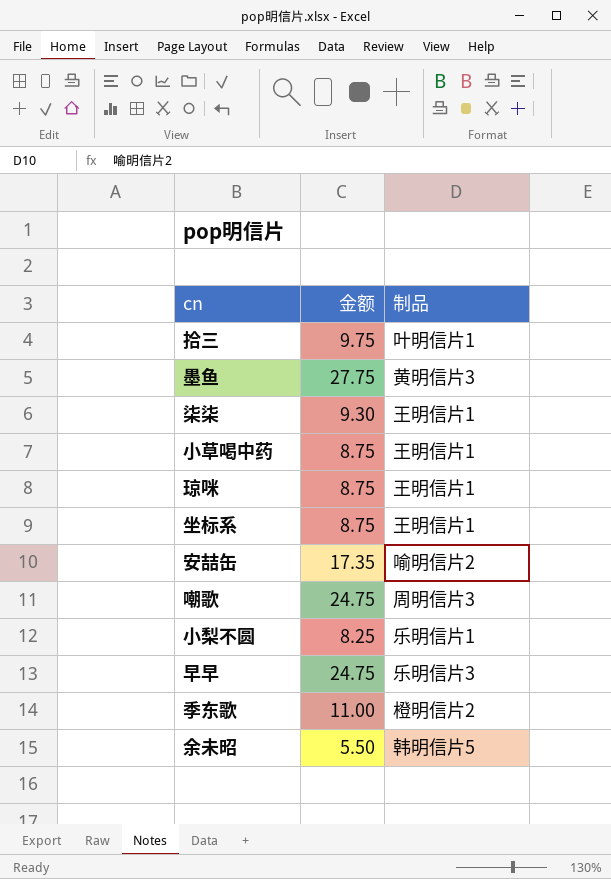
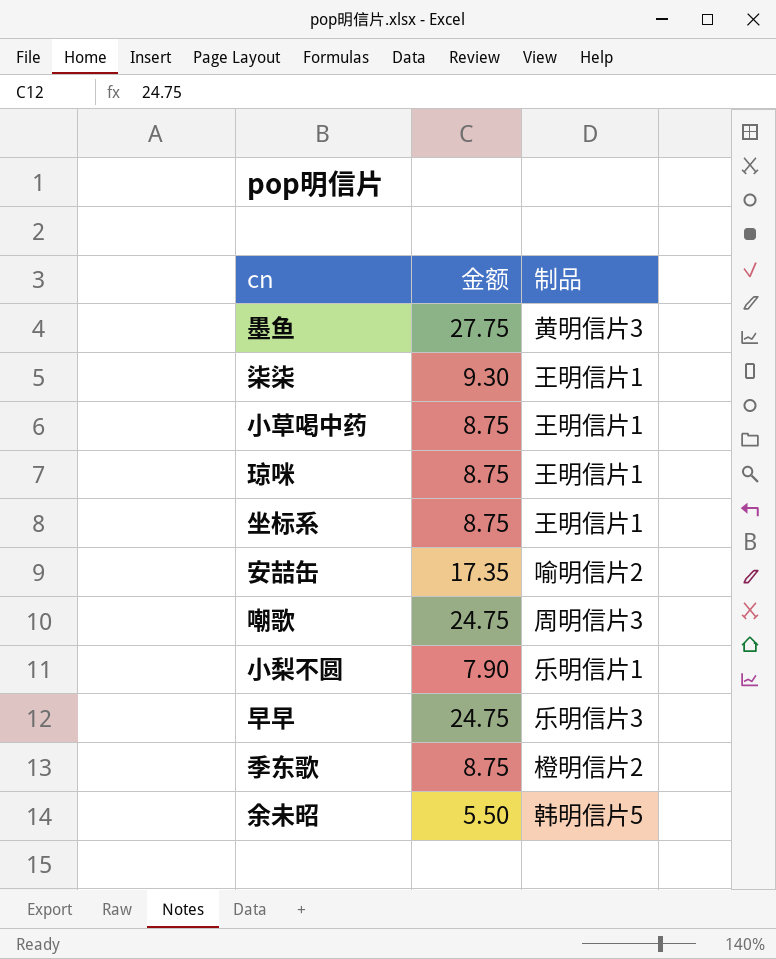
row 拾三: 9.75 | 叶明信片1 -> none
小梨不圆 | 金额: 8.25 -> 7.90
季东歌 | 金额: 11.00 -> 8.75

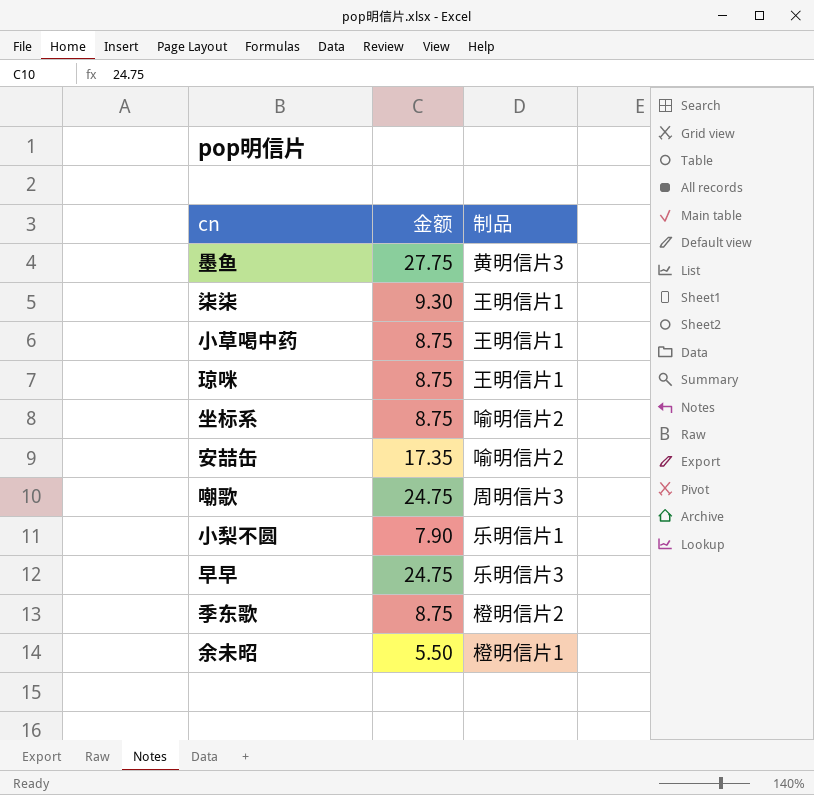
坐标系 | 制品: 王明信片1 -> 喻明信片2
余未昭 | 制品: 韩明信片5 -> 橙明信片1

